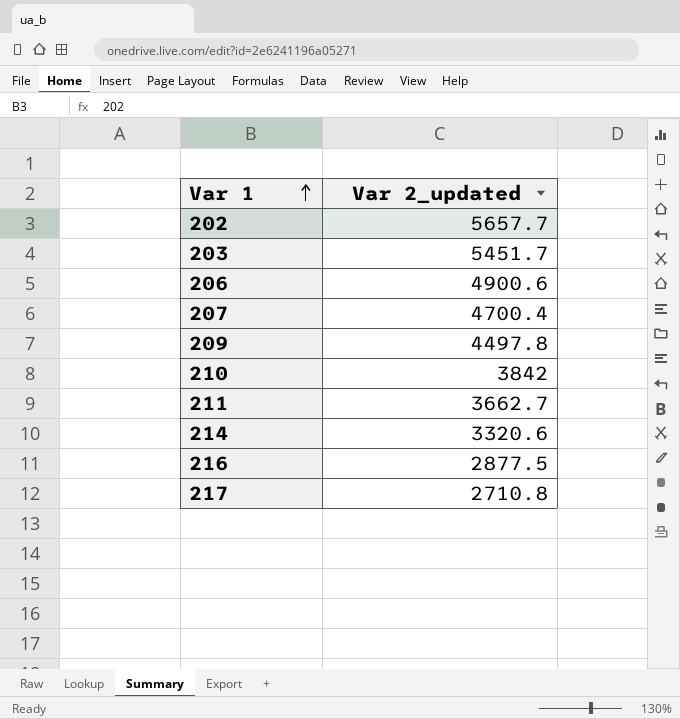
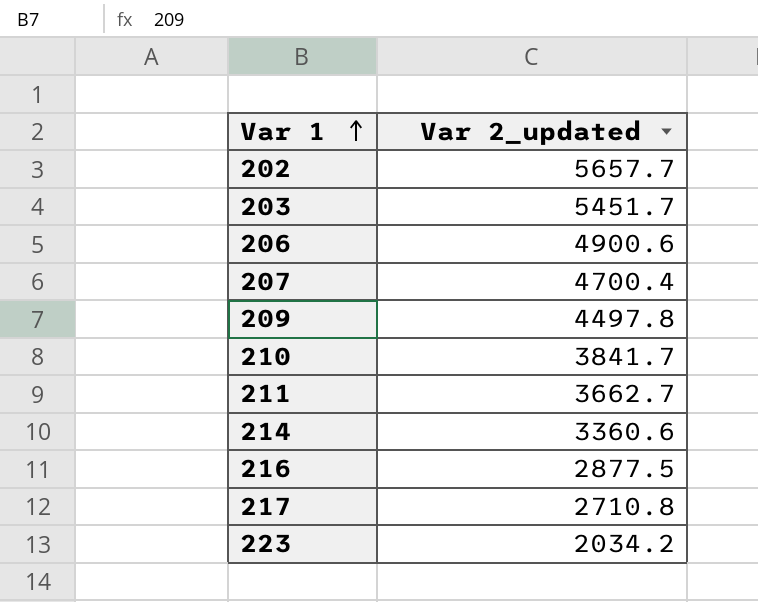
210 | Var 2_updated: 3842 -> 3841.7
214 | Var 2_updated: 3320.6 -> 3360.6
row 223: none -> 2034.2

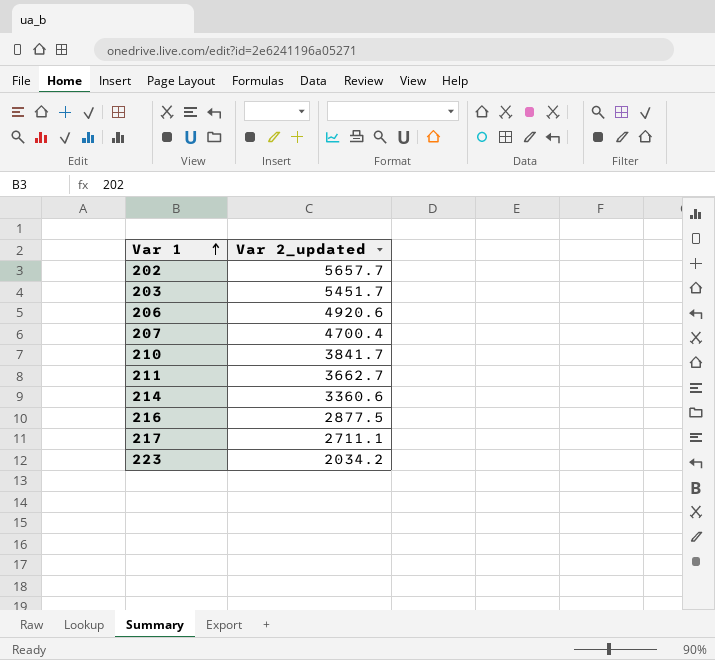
row 209: 4497.8 -> none
206 | Var 2_updated: 4900.6 -> 4920.6
217 | Var 2_updated: 2710.8 -> 2711.1

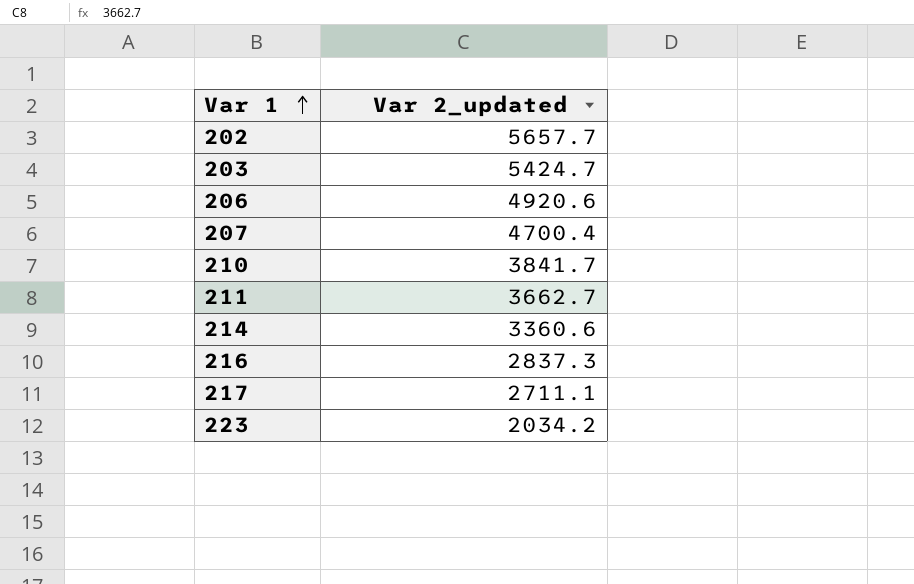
203 | Var 2_updated: 5451.7 -> 5424.7
216 | Var 2_updated: 2877.5 -> 2837.3

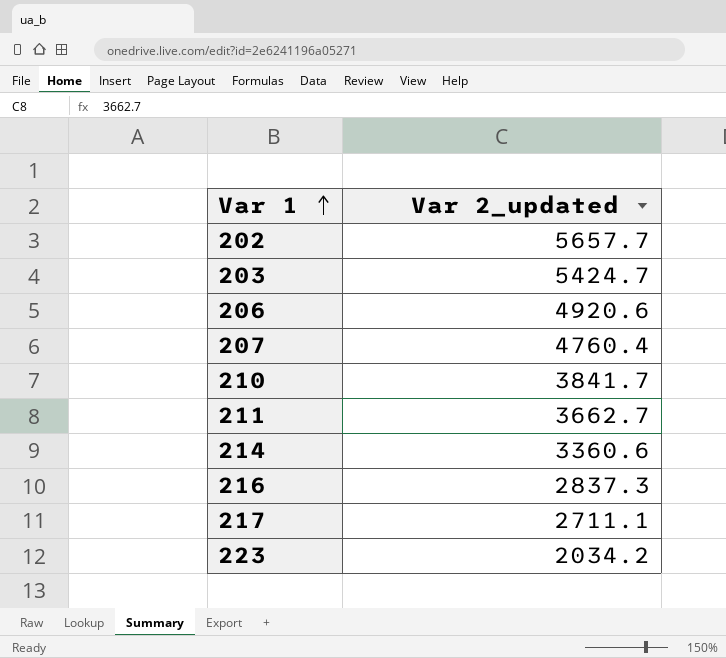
207 | Var 2_updated: 4700.4 -> 4760.4

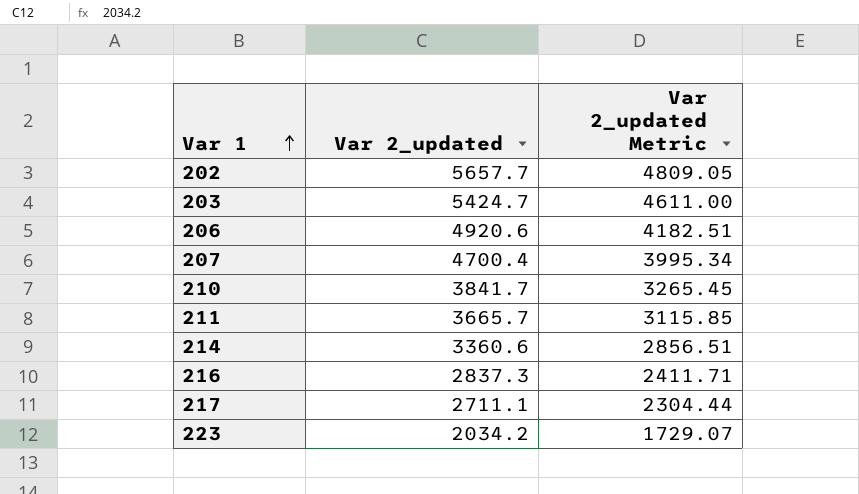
column Var 2_updated Metric | formula: none -> [Var 2_updated] * 0.85
207 | Var 2_updated: 4760.4 -> 4700.4
211 | Var 2_updated: 3662.7 -> 3665.7

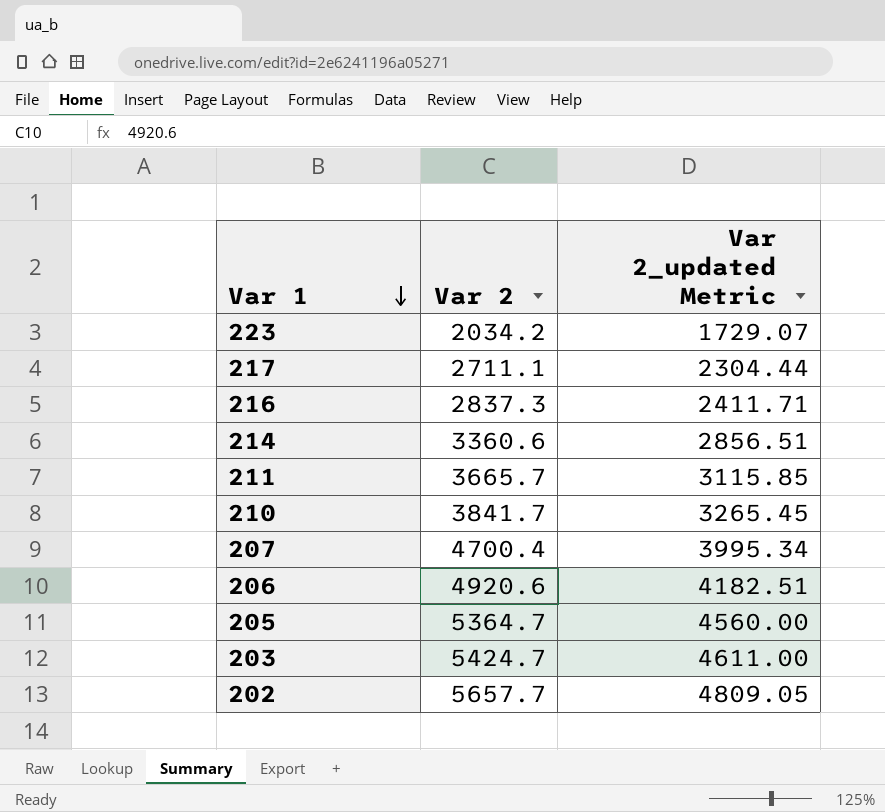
row order: Var 1 ascending -> Var 1 descending
column name: Var 2_updated -> Var 2
row 205: none -> 5364.7 | 4560.00

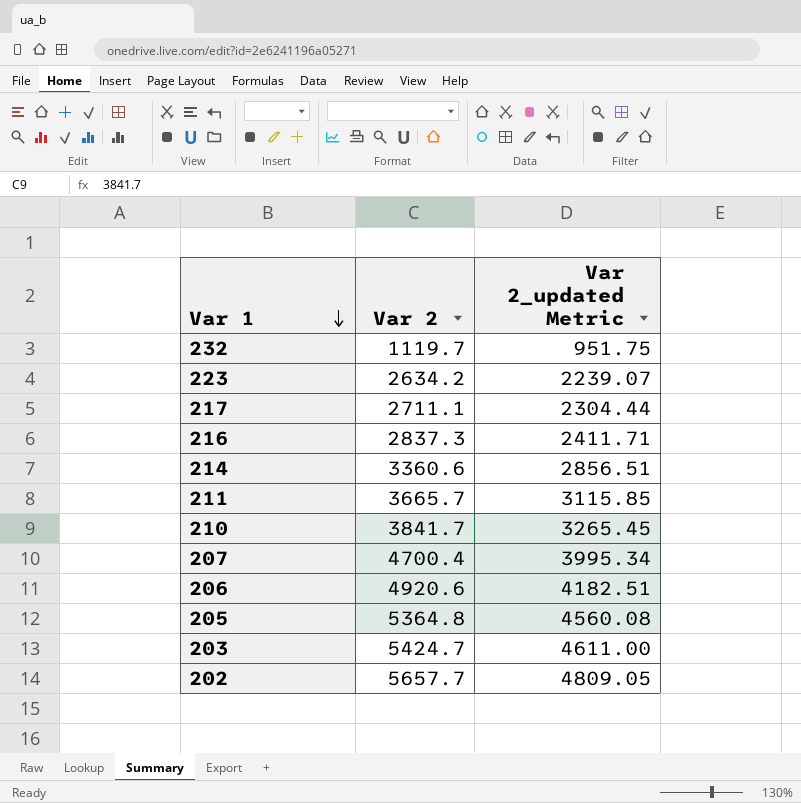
row 232: none -> 1119.7 | 951.75
223 | Var 2: 2034.2 -> 2634.2
223 | Var 2_updated Metric: 1729.07 -> 2239.07
205 | Var 2: 5364.7 -> 5364.8
205 | Var 2_updated Metric: 4560.00 -> 4560.08

